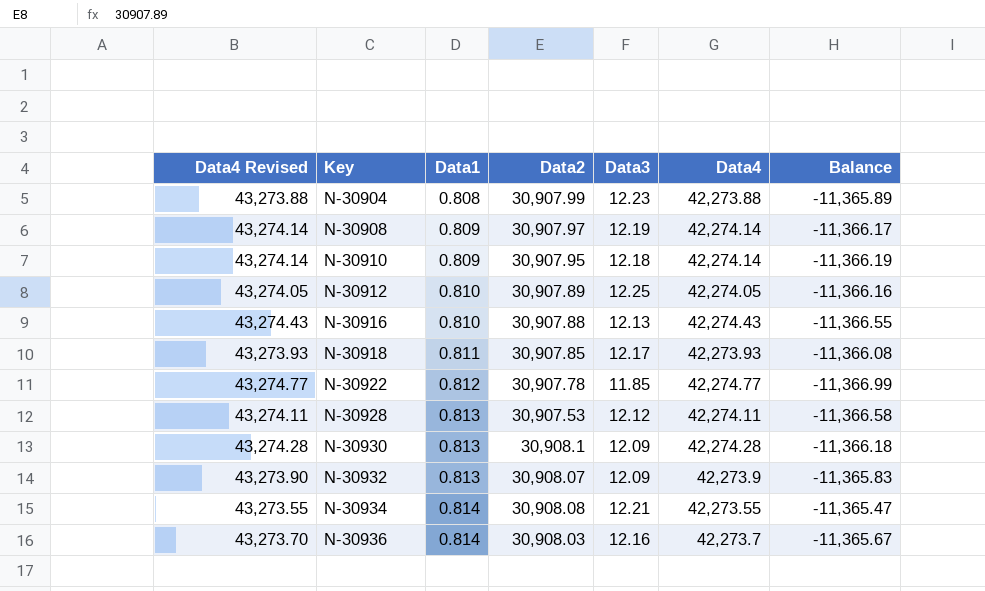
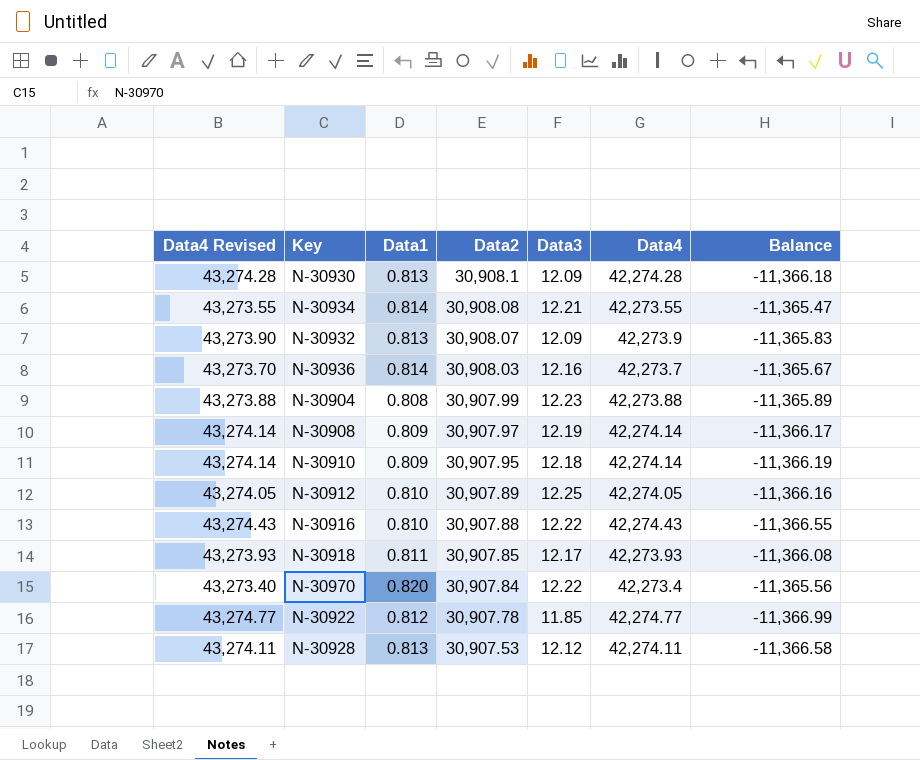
row order: Key ascending -> Data2 descending
N-30916 | Data3: 12.13 -> 12.22
row N-30970: none -> 43,273.40 | 0.820 | 30,907.84 | 12.22 | 42,273.4 | -11,365.56

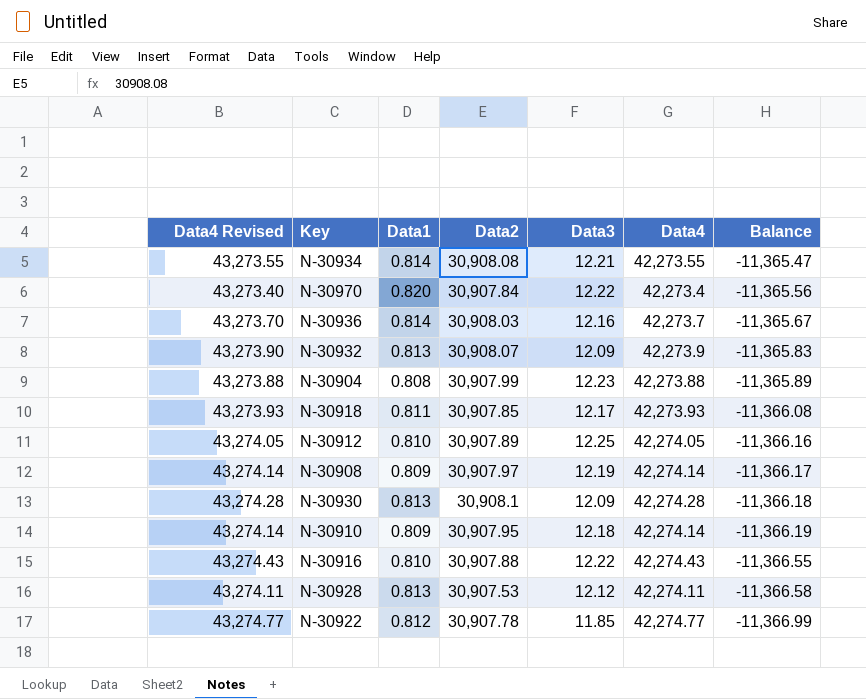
row order: Data2 descending -> Balance descending

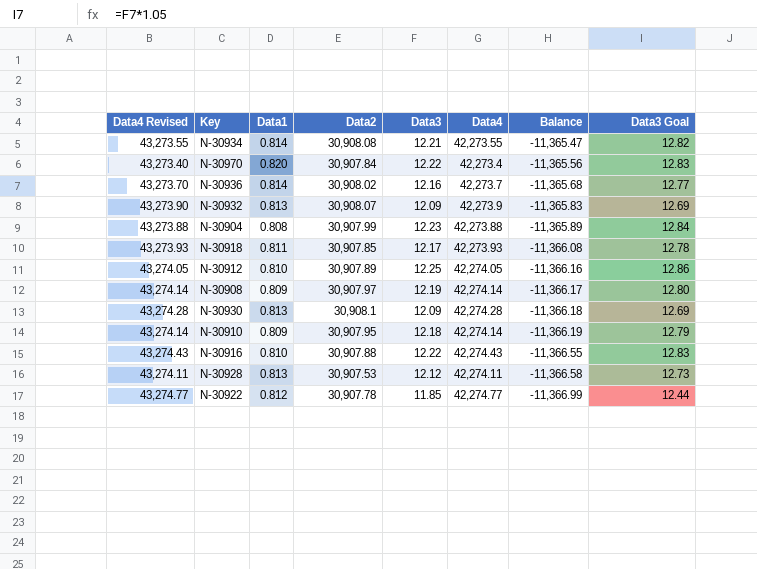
column Data3 Goal | formula: none -> [Data3] * 1.05
N-30936 | Data2: 30,908.03 -> 30,908.02
N-30936 | Balance: -11,365.67 -> -11,365.68

